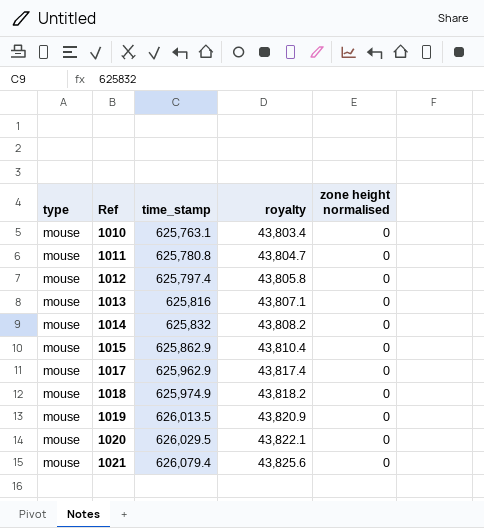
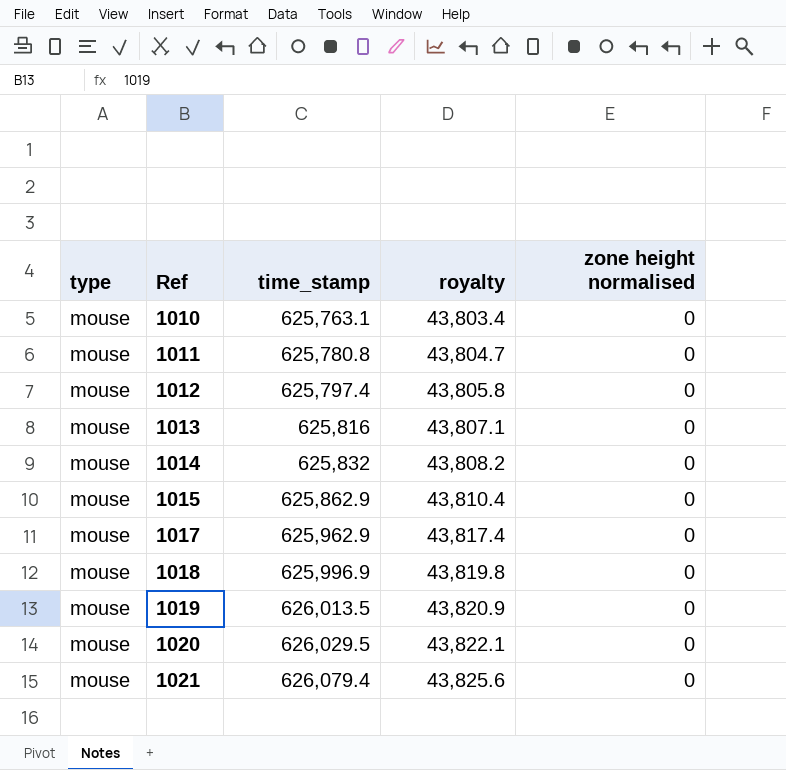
1018 | time_stamp: 625,974.9 -> 625,996.9
1018 | royalty: 43,818.2 -> 43,819.8

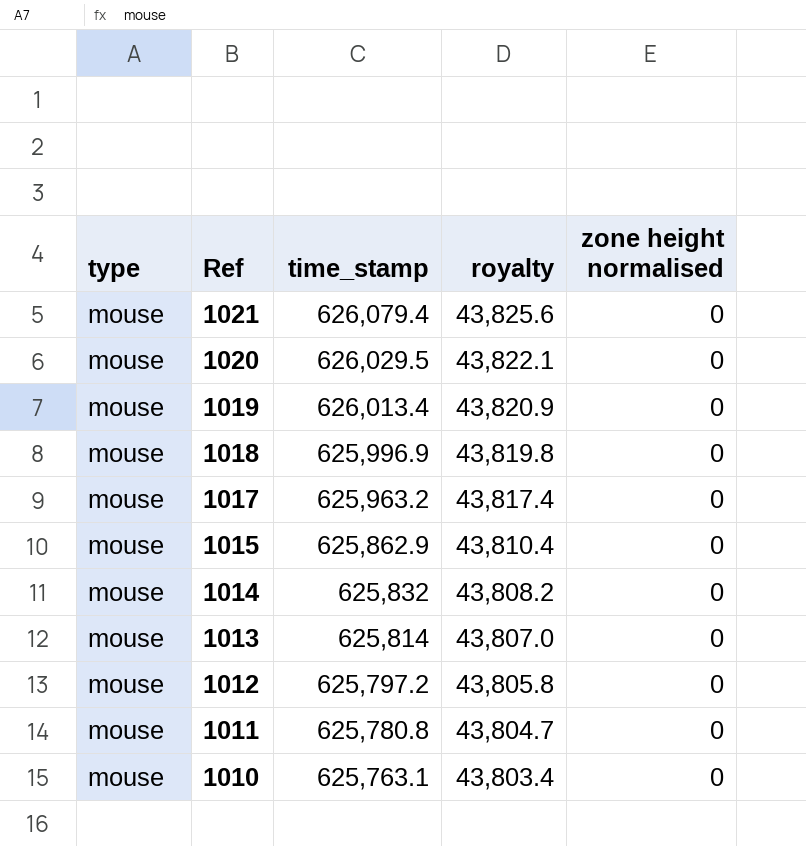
row order: Ref ascending -> Ref descending
1019 | time_stamp: 626,013.5 -> 626,013.4
1017 | time_stamp: 625,962.9 -> 625,963.2
1013 | time_stamp: 625,816 -> 625,814
1013 | royalty: 43,807.1 -> 43,807.0
1012 | time_stamp: 625,797.4 -> 625,797.2

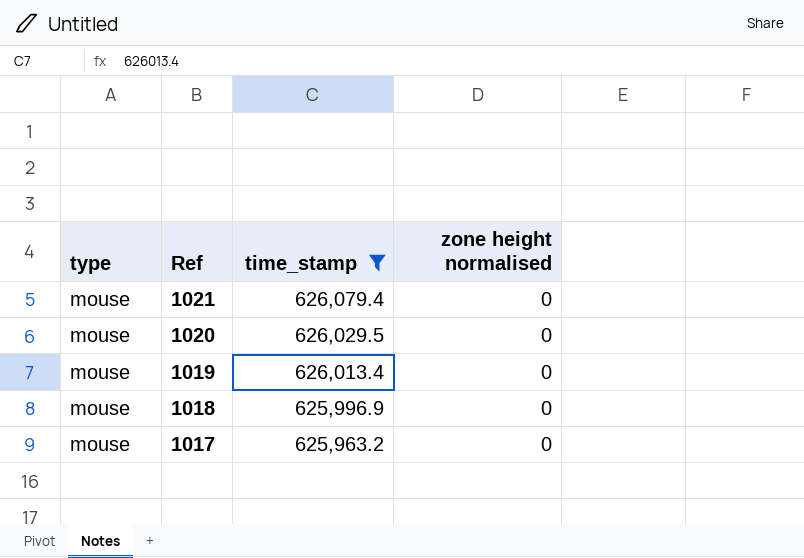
filter: none -> time_stamp >= 625,963.2
column royalty | formula: [time_stamp] * 0.07 -> none

